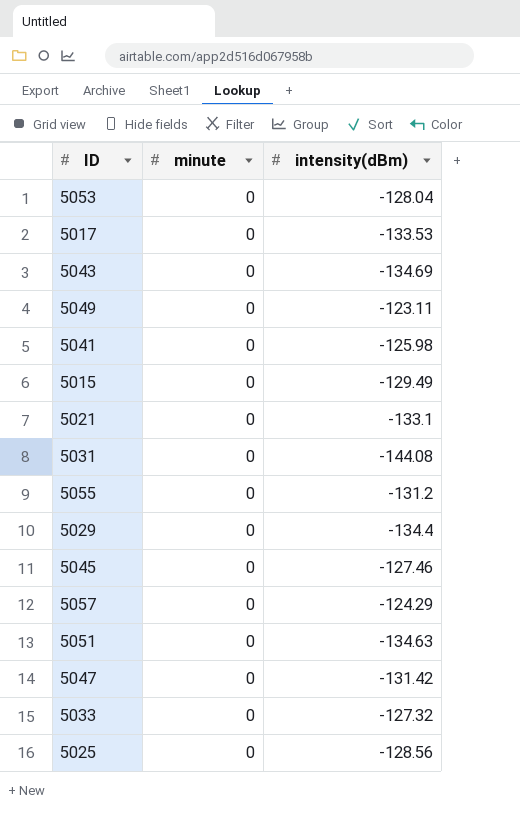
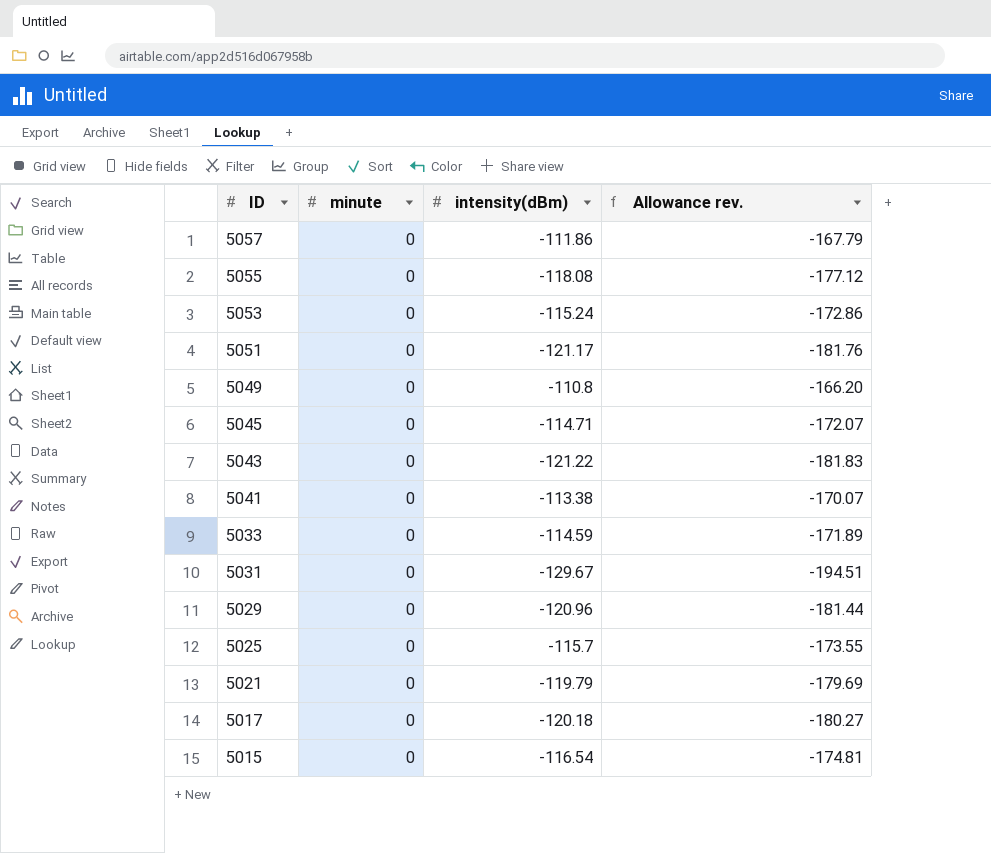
row order: none -> ID descending
column Allowance rev. | formula: none -> [intensity(dBm)] * 1.5
row 5047: 0 | -131.42 -> none
5057 | intensity(dBm): -124.29 -> -111.86
5055 | intensity(dBm): -131.2 -> -118.08
5053 | intensity(dBm): -128.04 -> -115.24
5051 | intensity(dBm): -134.63 -> -121.17
5049 | intensity(dBm): -123.11 -> -110.8
5045 | intensity(dBm): -127.46 -> -114.71
5043 | intensity(dBm): -134.69 -> -121.22
5041 | intensity(dBm): -125.98 -> -113.38
5033 | intensity(dBm): -127.32 -> -114.59
5031 | intensity(dBm): -144.08 -> -129.67
5029 | intensity(dBm): -134.4 -> -120.96
5025 | intensity(dBm): -128.56 -> -115.7
5021 | intensity(dBm): -133.1 -> -119.79
5017 | intensity(dBm): -133.53 -> -120.18
5015 | intensity(dBm): -129.49 -> -116.54

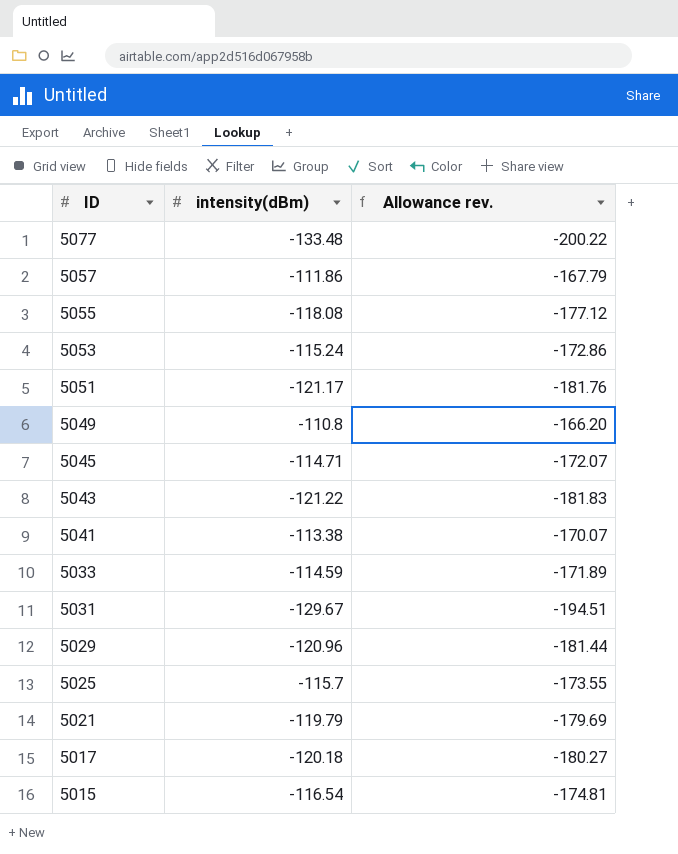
column minute | position: 2 -> none
row 5077: none -> -133.48 | -200.22

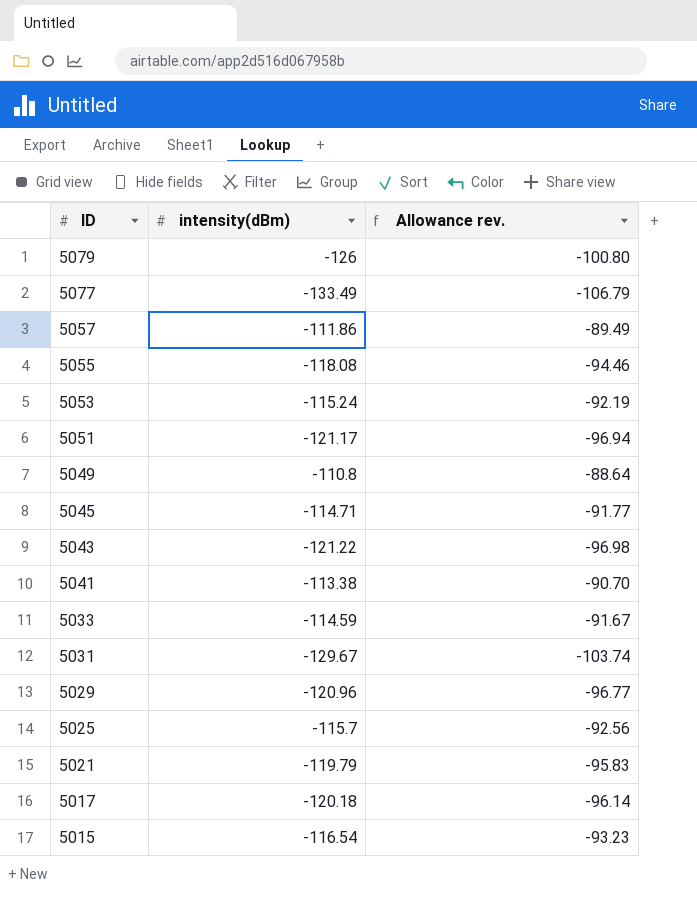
column Allowance rev. | formula: [intensity(dBm)] * 1.5 -> [intensity(dBm)] * 0.8
row 5079: none -> -126 | -100.80
5077 | intensity(dBm): -133.48 -> -133.49

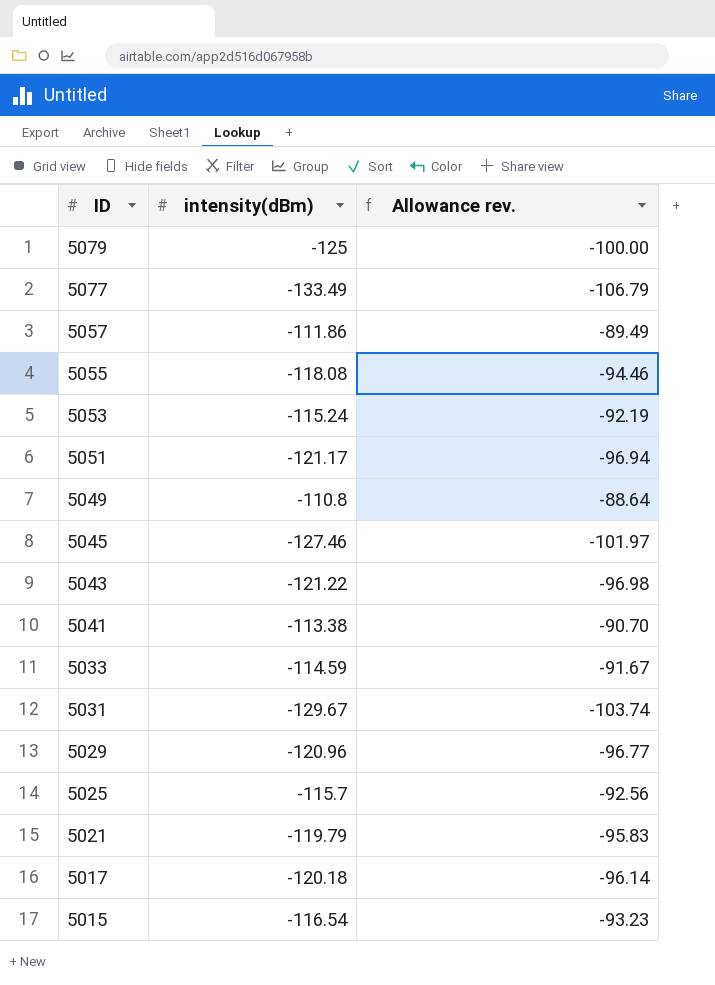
5079 | intensity(dBm): -126 -> -125
5079 | Allowance rev.: -100.80 -> -100.00
5045 | intensity(dBm): -114.71 -> -127.46
5045 | Allowance rev.: -91.77 -> -101.97

